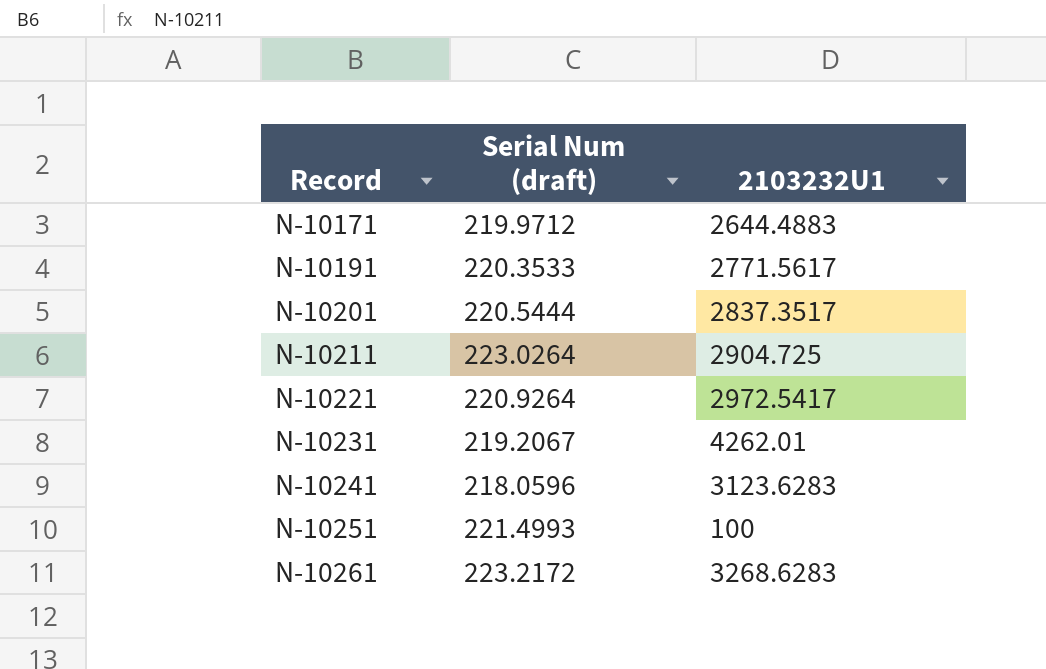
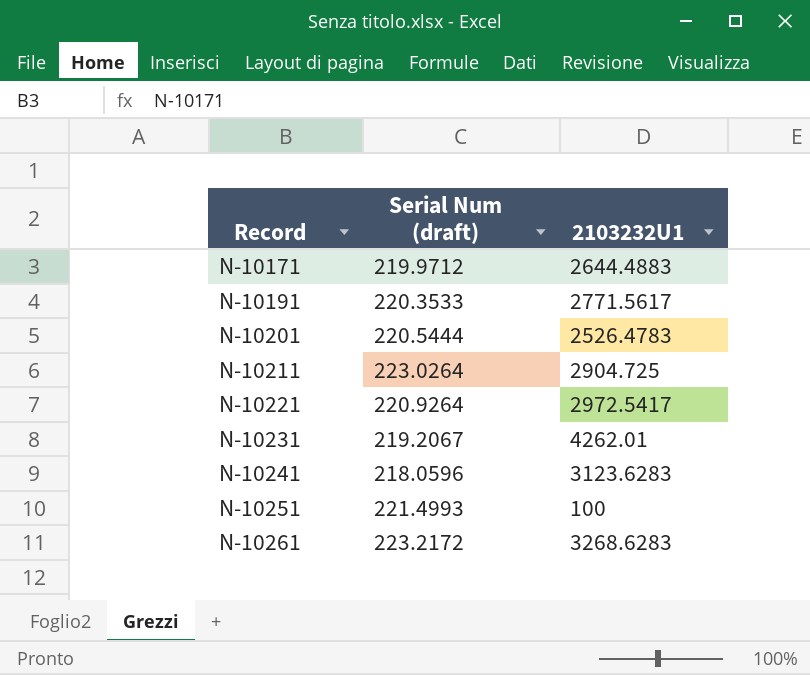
N-10201 | 2103232U1: 2837.3517 -> 2526.4783

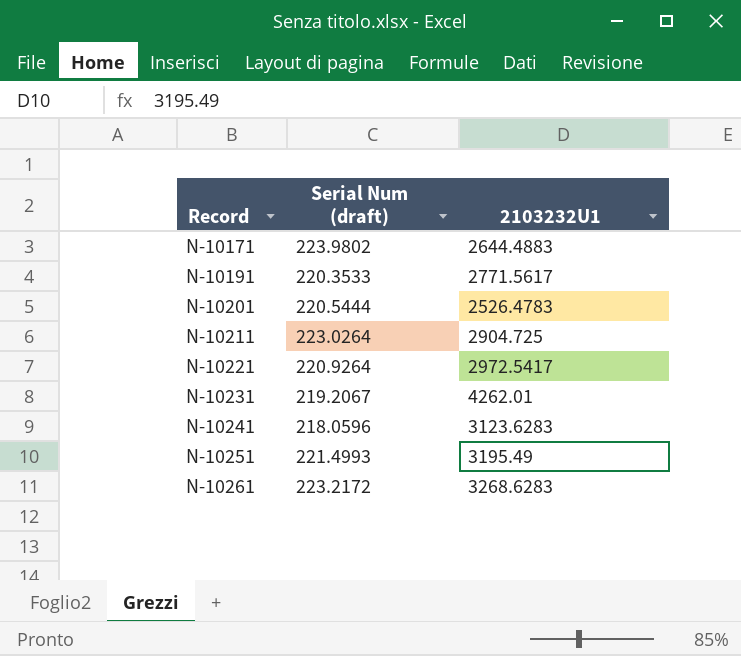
N-10171 | Serial Num (draft): 219.9712 -> 223.9802
N-10251 | 2103232U1: 100 -> 3195.49

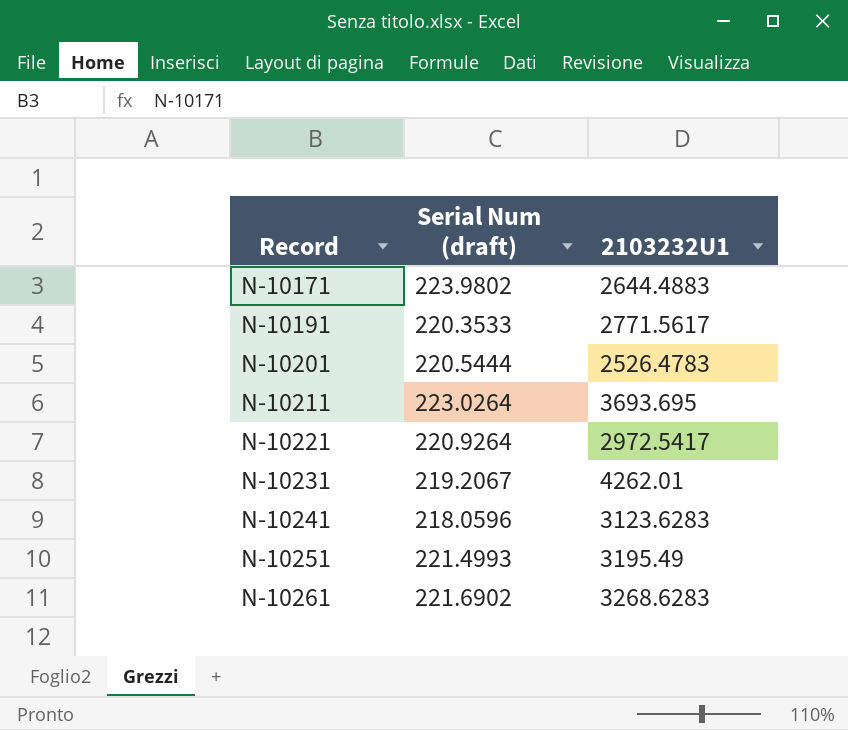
N-10211 | 2103232U1: 2904.725 -> 3693.695
N-10261 | Serial Num (draft): 223.2172 -> 221.6902

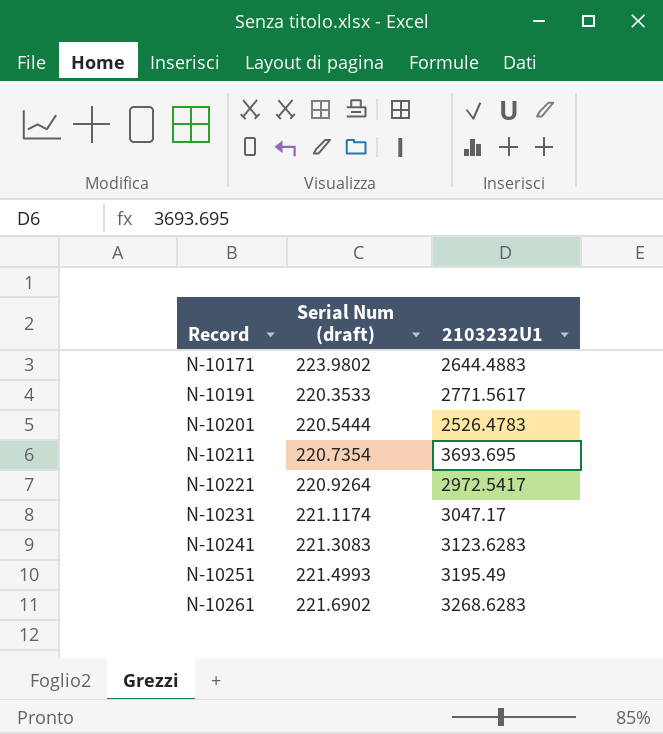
N-10211 | Serial Num (draft): 223.0264 -> 220.7354
N-10231 | Serial Num (draft): 219.2067 -> 221.1174
N-10231 | 2103232U1: 4262.01 -> 3047.17
N-10241 | Serial Num (draft): 218.0596 -> 221.3083

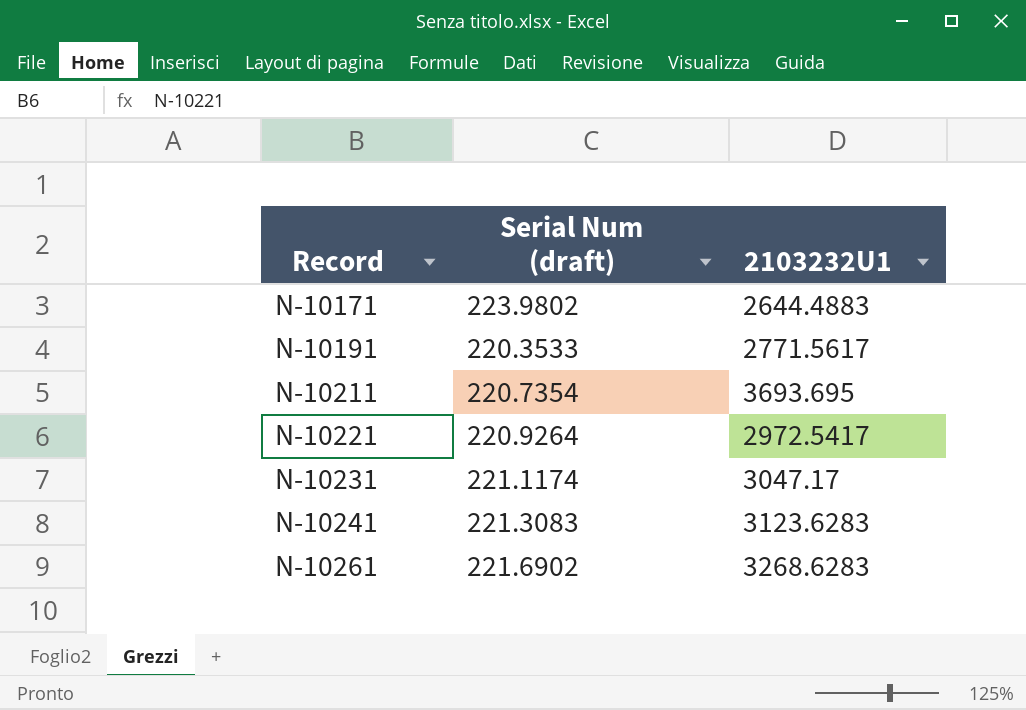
row N-10201: 220.5444 | 2526.4783 -> none
row N-10251: 221.4993 | 3195.49 -> none

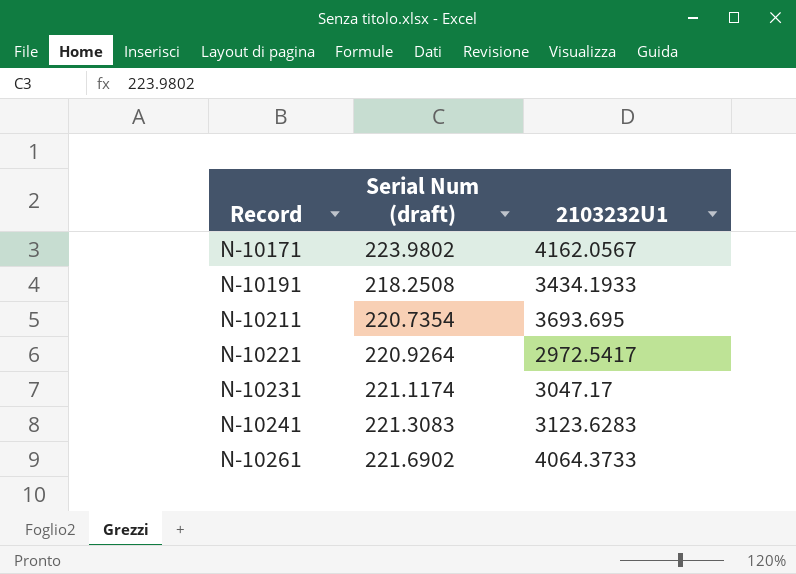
N-10171 | 2103232U1: 2644.4883 -> 4162.0567
N-10191 | Serial Num (draft): 220.3533 -> 218.2508
N-10191 | 2103232U1: 2771.5617 -> 3434.1933
N-10261 | 2103232U1: 3268.6283 -> 4064.3733

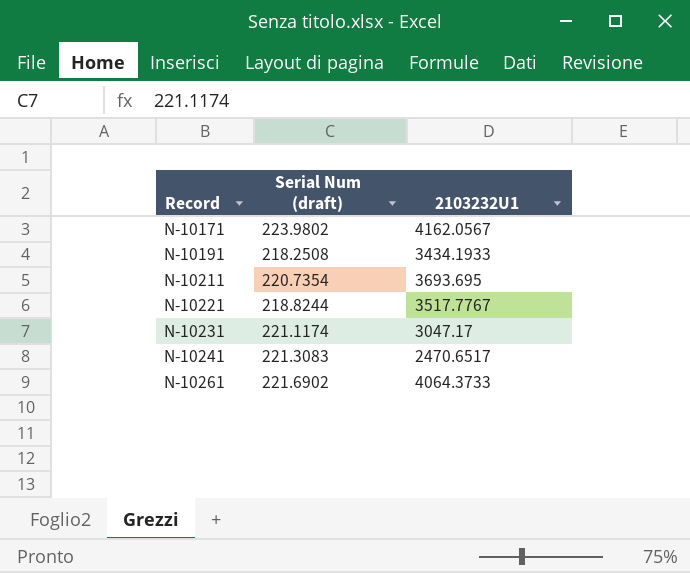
N-10221 | Serial Num (draft): 220.9264 -> 218.8244
N-10221 | 2103232U1: 2972.5417 -> 3517.7767
N-10241 | 2103232U1: 3123.6283 -> 2470.6517

